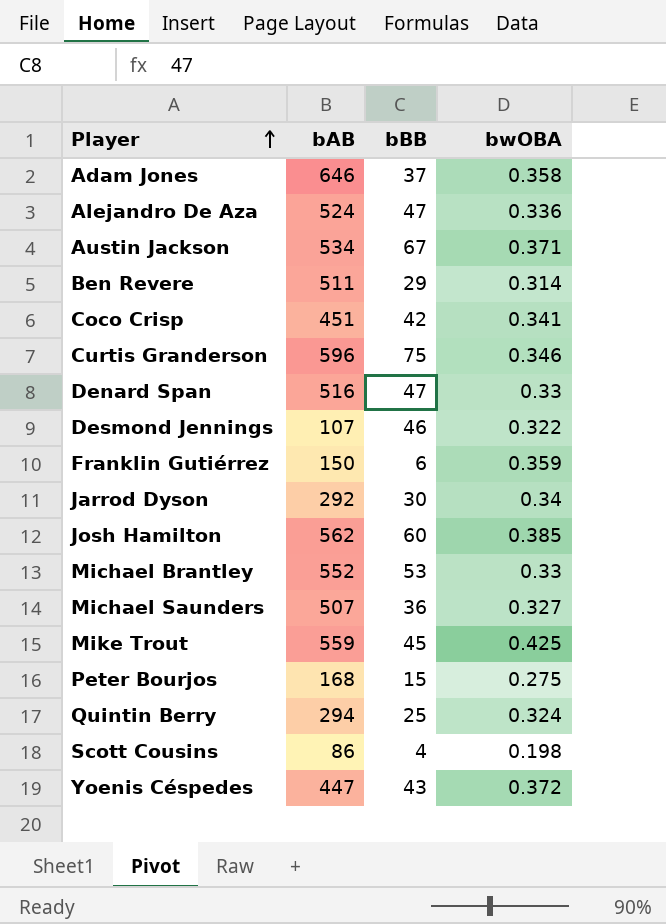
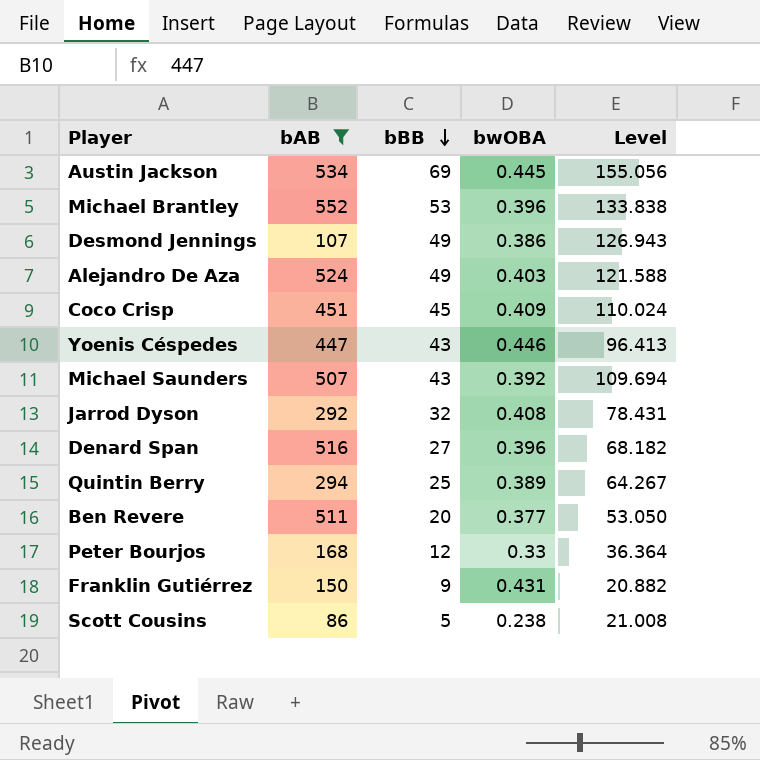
filter: none -> bAB <= 552
row order: Player ascending -> bBB descending
column Level | formula: none -> [bBB] / [bwOBA]
Austin Jackson | bBB: 67 -> 69
Austin Jackson | bwOBA: 0.371 -> 0.445
Michael Brantley | bwOBA: 0.33 -> 0.396
Desmond Jennings | bBB: 46 -> 49
Desmond Jennings | bwOBA: 0.322 -> 0.386
Alejandro De Aza | bBB: 47 -> 49
Alejandro De Aza | bwOBA: 0.336 -> 0.403
Coco Crisp | bBB: 42 -> 45
Coco Crisp | bwOBA: 0.341 -> 0.409
Yoenis Céspedes | bwOBA: 0.372 -> 0.446
Michael Saunders | bBB: 36 -> 43
Michael Saunders | bwOBA: 0.327 -> 0.392
Jarrod Dyson | bBB: 30 -> 32
Jarrod Dyson | bwOBA: 0.34 -> 0.408
Denard Span | bBB: 47 -> 27
Denard Span | bwOBA: 0.33 -> 0.396
Quintin Berry | bwOBA: 0.324 -> 0.389
Ben Revere | bBB: 29 -> 20
Ben Revere | bwOBA: 0.314 -> 0.377
Peter Bourjos | bBB: 15 -> 12
Peter Bourjos | bwOBA: 0.275 -> 0.33
Franklin Gutiérrez | bBB: 6 -> 9
Franklin Gutiérrez | bwOBA: 0.359 -> 0.431
Scott Cousins | bBB: 4 -> 5
Scott Cousins | bwOBA: 0.198 -> 0.238

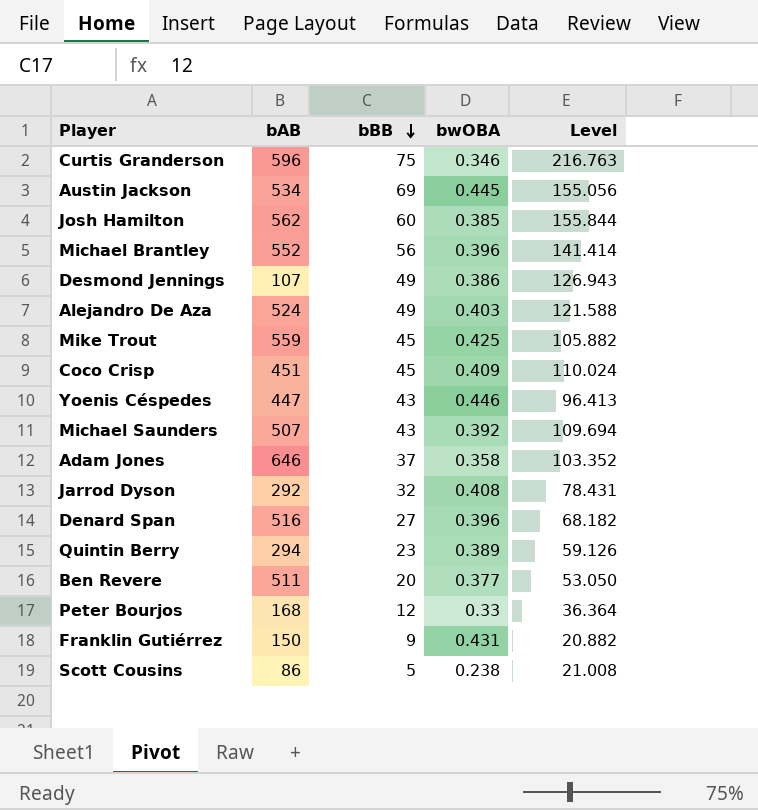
filter: bAB <= 552 -> none
Michael Brantley | bBB: 53 -> 56
Michael Brantley | Level: 133.838 -> 141.414
Quintin Berry | bBB: 25 -> 23
Quintin Berry | Level: 64.267 -> 59.126

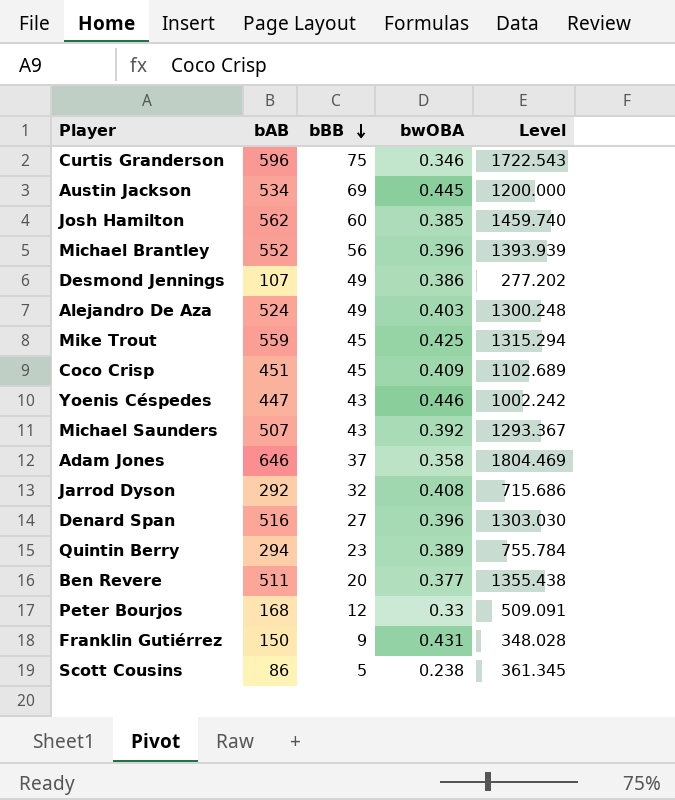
column Level | formula: [bBB] / [bwOBA] -> [bAB] / [bwOBA]

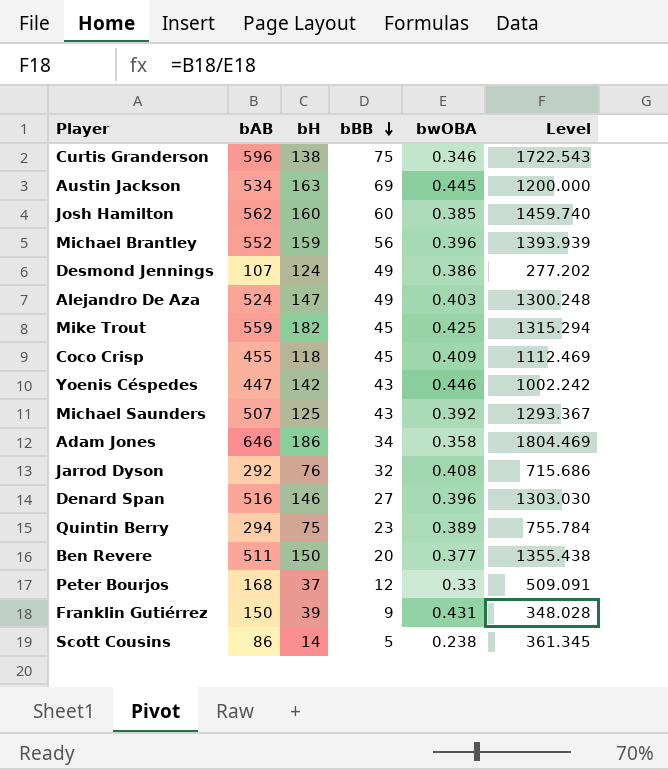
column bH | position: none -> 3
Coco Crisp | bAB: 451 -> 455
Coco Crisp | Level: 1102.689 -> 1112.469
Adam Jones | bBB: 37 -> 34

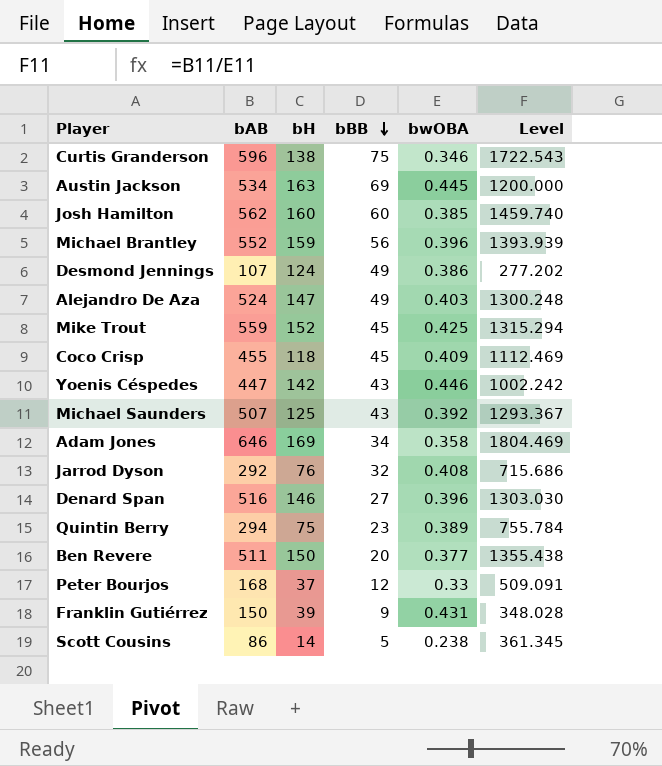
Mike Trout | bH: 182 -> 152
Adam Jones | bH: 186 -> 169

